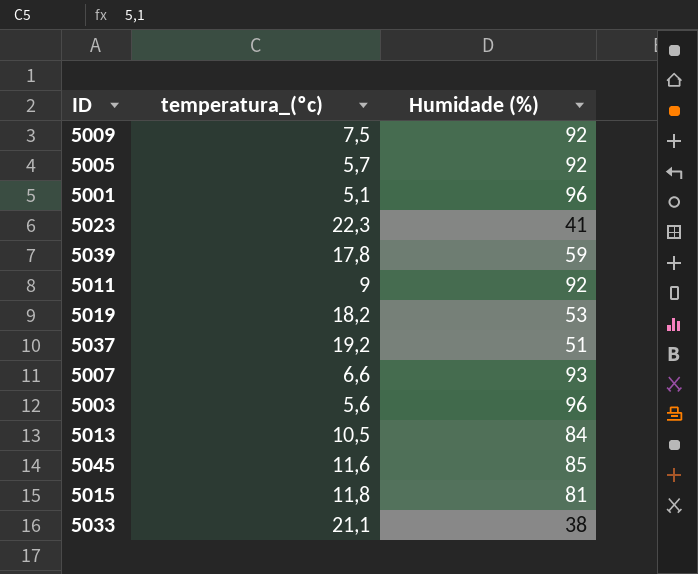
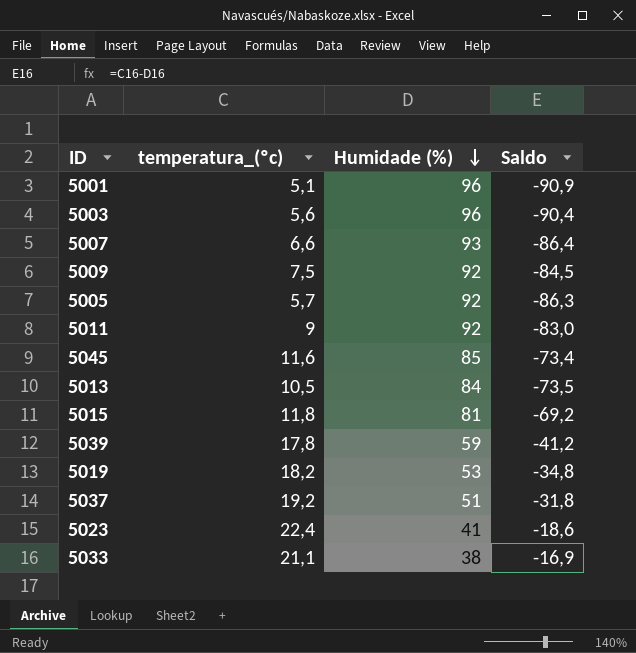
row order: none -> Humidade (%) descending
column Saldo | formula: none -> [temperatura_(ºc)] - [Humidade (%)]
5023 | temperatura_(ºc): 22,3 -> 22,4

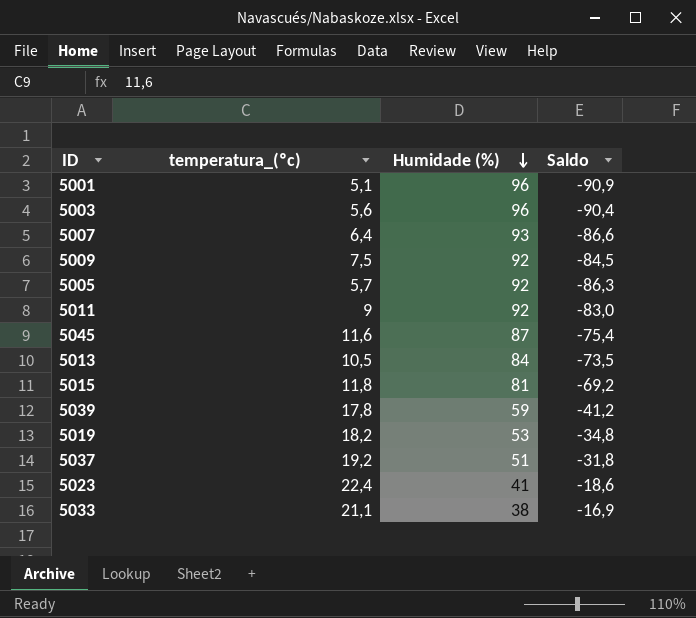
5007 | temperatura_(ºc): 6,6 -> 6,4
5007 | Saldo: -86,4 -> -86,6
5045 | Humidade (%): 85 -> 87
5045 | Saldo: -73,4 -> -75,4

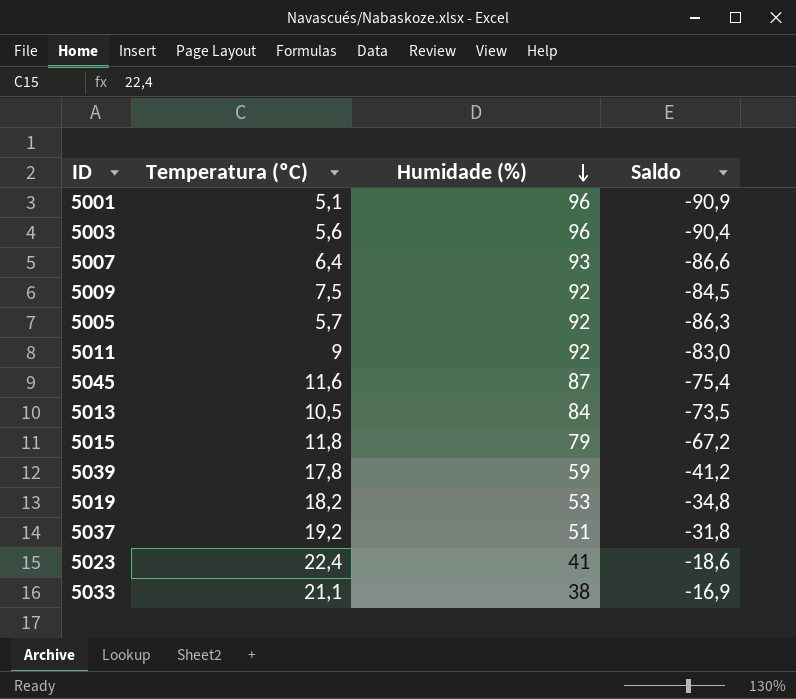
column name: temperatura_(ºc) -> Temperatura (ºC)
5015 | Humidade (%): 81 -> 79
5015 | Saldo: -69,2 -> -67,2

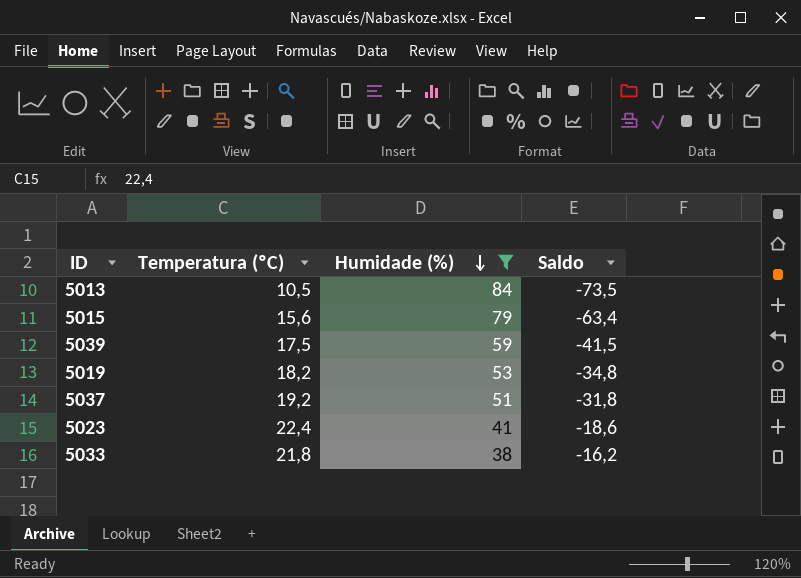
filter: none -> Humidade (%) <= 84
5015 | Temperatura (ºC): 11,8 -> 15,6
5015 | Saldo: -67,2 -> -63,4
5039 | Temperatura (ºC): 17,8 -> 17,5
5039 | Saldo: -41,2 -> -41,5
5033 | Temperatura (ºC): 21,1 -> 21,8
5033 | Saldo: -16,9 -> -16,2

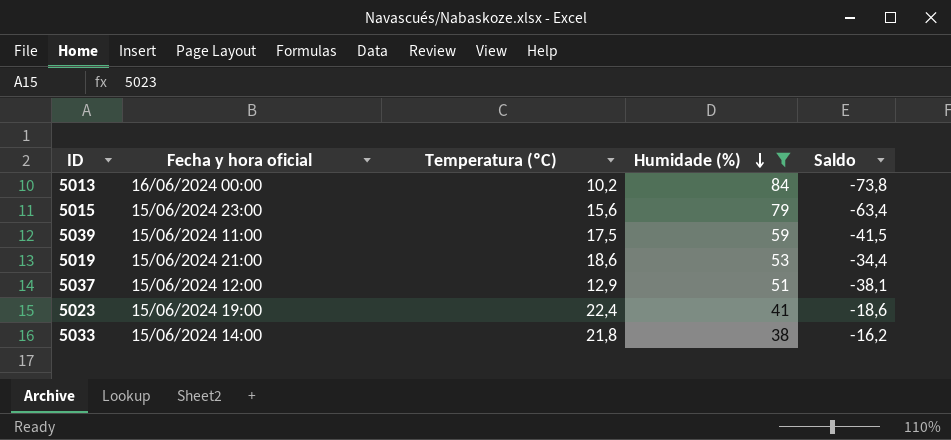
column Fecha y hora oficial | position: none -> 2
5013 | Temperatura (ºC): 10,5 -> 10,2
5013 | Saldo: -73,5 -> -73,8
5019 | Temperatura (ºC): 18,2 -> 18,6
5019 | Saldo: -34,8 -> -34,4
5037 | Temperatura (ºC): 19,2 -> 12,9
5037 | Saldo: -31,8 -> -38,1

